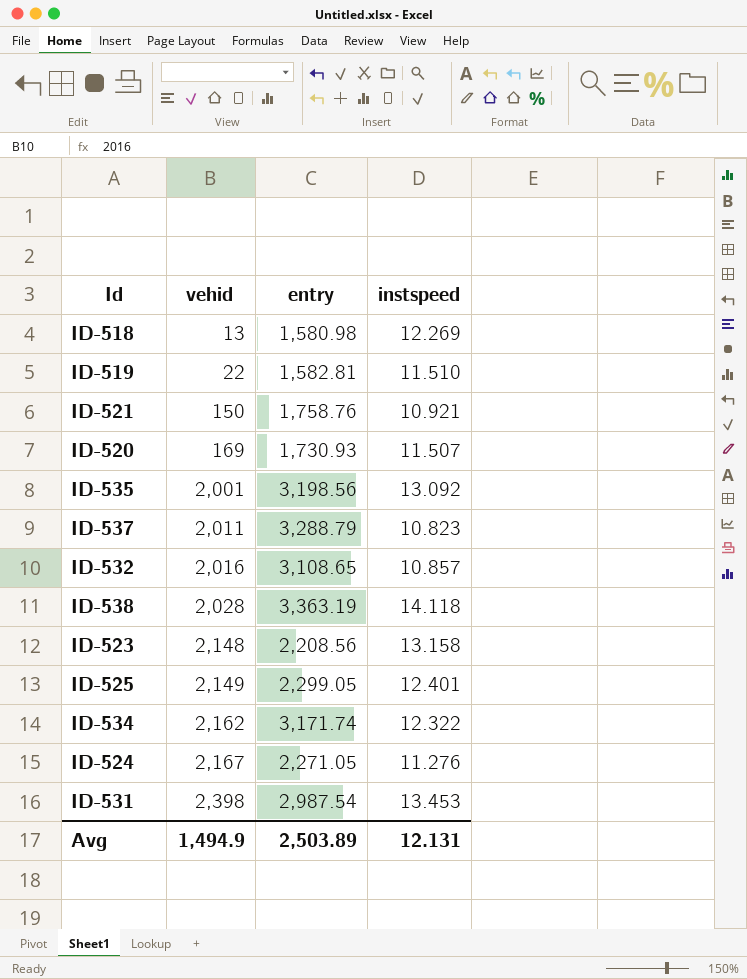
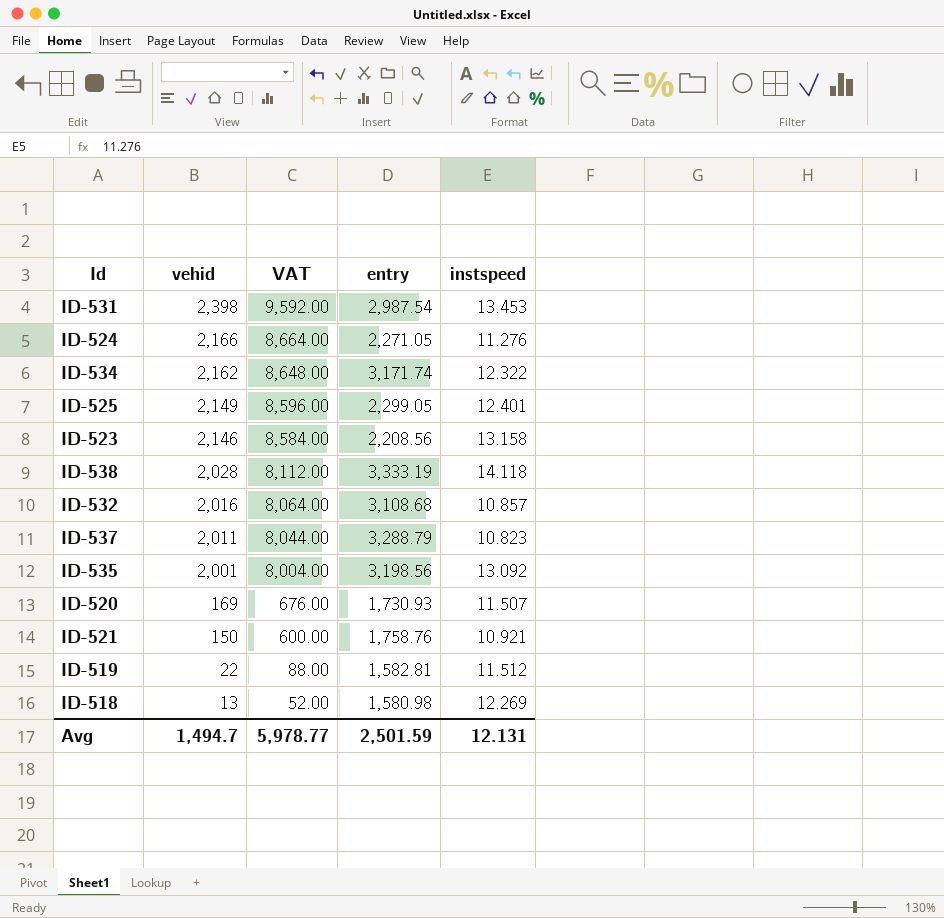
row order: vehid ascending -> vehid descending
column VAT | formula: none -> [vehid] * 4
ID-524 | vehid: 2,167 -> 2,166
ID-523 | vehid: 2,148 -> 2,146
ID-538 | entry: 3,363.19 -> 3,333.19
ID-532 | entry: 3,108.65 -> 3,108.68
ID-519 | instspeed: 11.510 -> 11.512
Avg | vehid: 1,494.9 -> 1,494.7
Avg | entry: 2,503.89 -> 2,501.59

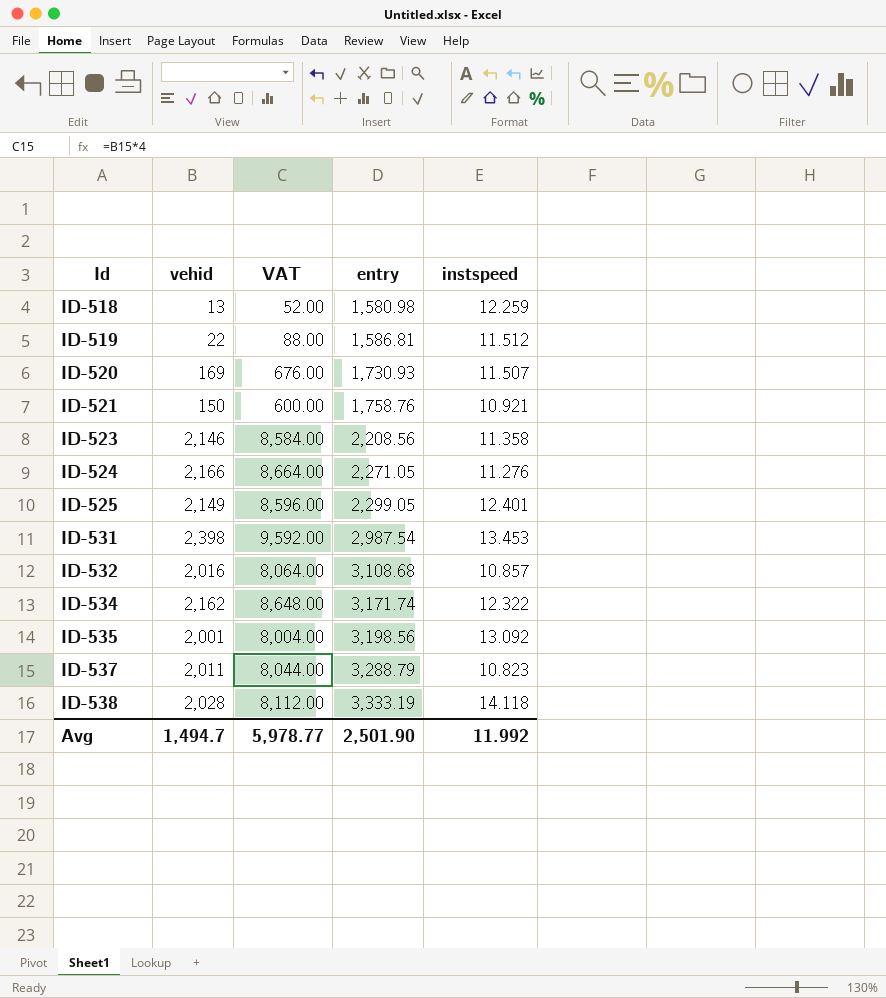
row order: vehid descending -> Id ascending
ID-518 | instspeed: 12.269 -> 12.259
ID-519 | entry: 1,582.81 -> 1,586.81
ID-523 | instspeed: 13.158 -> 11.358
Avg | entry: 2,501.59 -> 2,501.90
Avg | instspeed: 12.131 -> 11.992

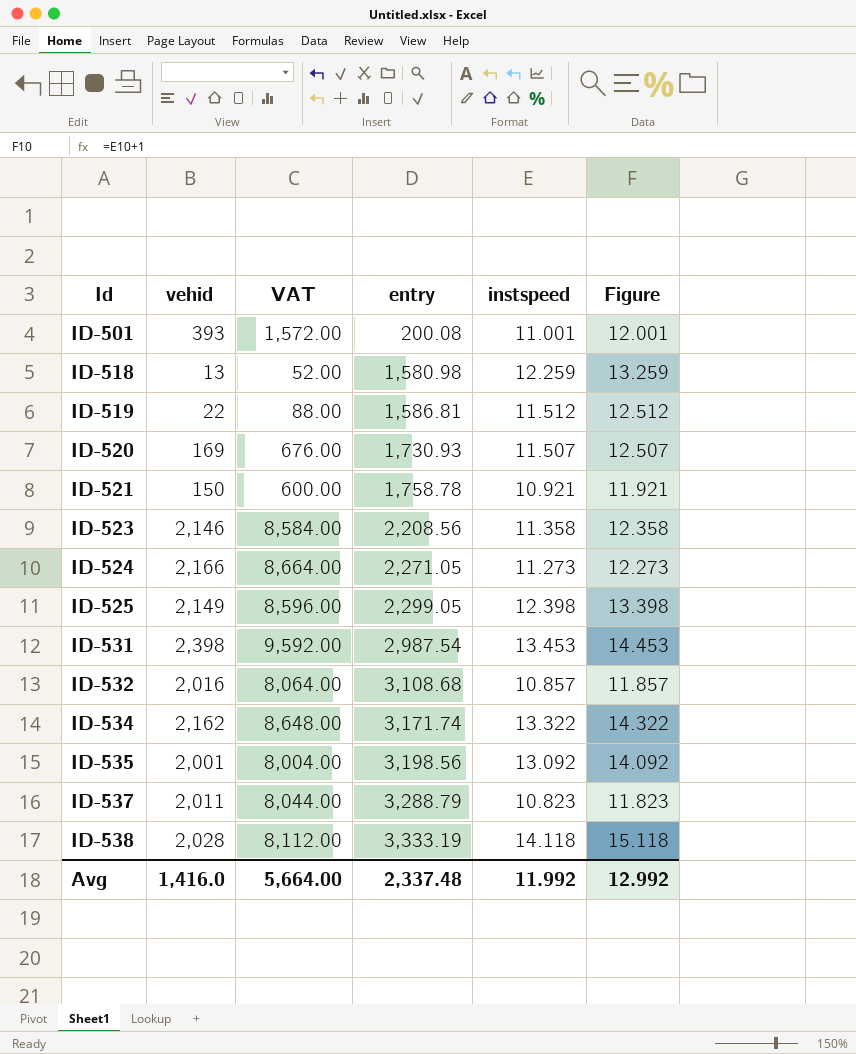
column Figure | formula: none -> [instspeed] + 1
row ID-501: none -> 393 | 1,572.00 | 200.08 | 11.001 | 12.001
ID-521 | entry: 1,758.76 -> 1,758.78
ID-524 | instspeed: 11.276 -> 11.273
ID-525 | instspeed: 12.401 -> 12.398
ID-534 | instspeed: 12.322 -> 13.322
Avg | vehid: 1,494.7 -> 1,416.0
Avg | VAT: 5,978.77 -> 5,664.00
Avg | entry: 2,501.90 -> 2,337.48

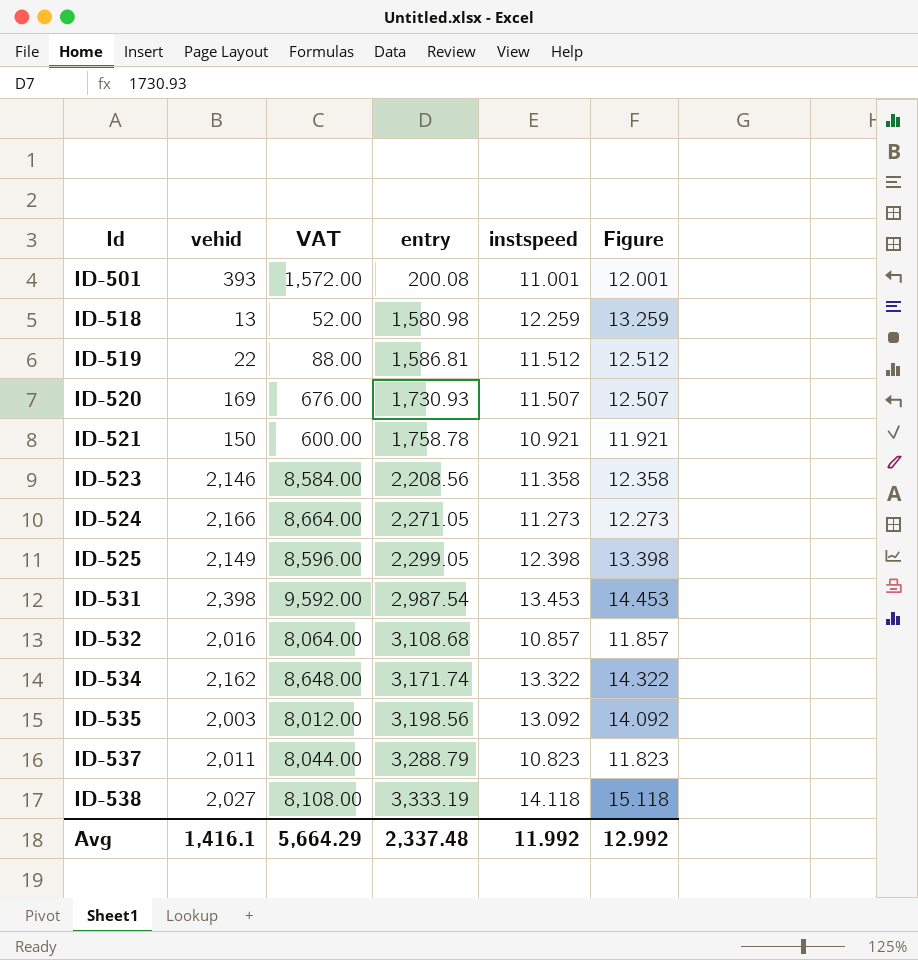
ID-535 | vehid: 2,001 -> 2,003
ID-535 | VAT: 8,004.00 -> 8,012.00
ID-538 | vehid: 2,028 -> 2,027
ID-538 | VAT: 8,112.00 -> 8,108.00
Avg | vehid: 1,416.0 -> 1,416.1
Avg | VAT: 5,664.00 -> 5,664.29

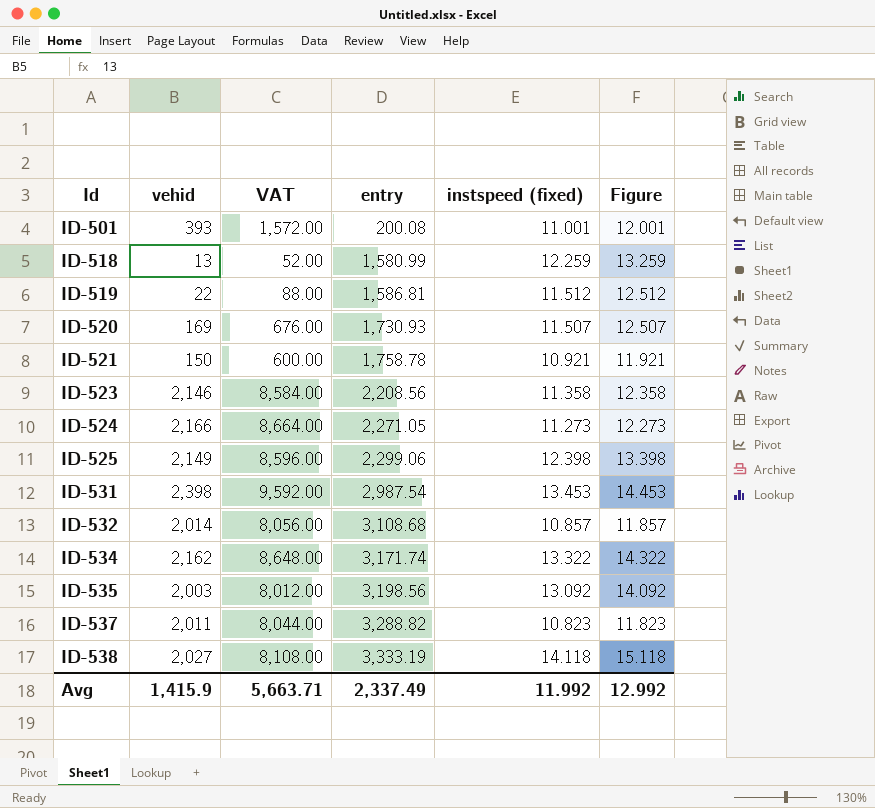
column name: instspeed -> instspeed (fixed)
ID-518 | entry: 1,580.98 -> 1,580.99
ID-525 | entry: 2,299.05 -> 2,299.06
ID-532 | vehid: 2,016 -> 2,014
ID-532 | VAT: 8,064.00 -> 8,056.00
ID-537 | entry: 3,288.79 -> 3,288.82
Avg | vehid: 1,416.1 -> 1,415.9
Avg | VAT: 5,664.29 -> 5,663.71
Avg | entry: 2,337.48 -> 2,337.49

